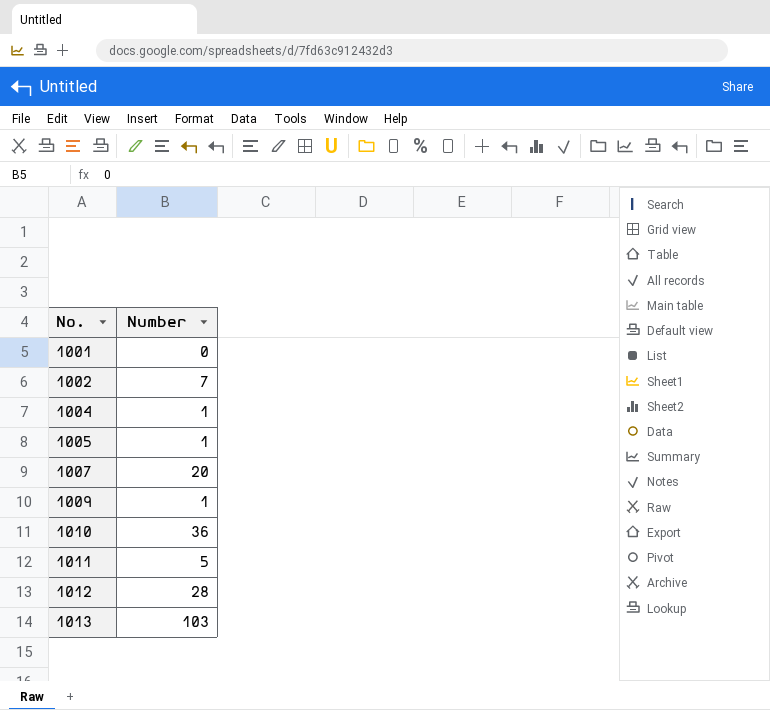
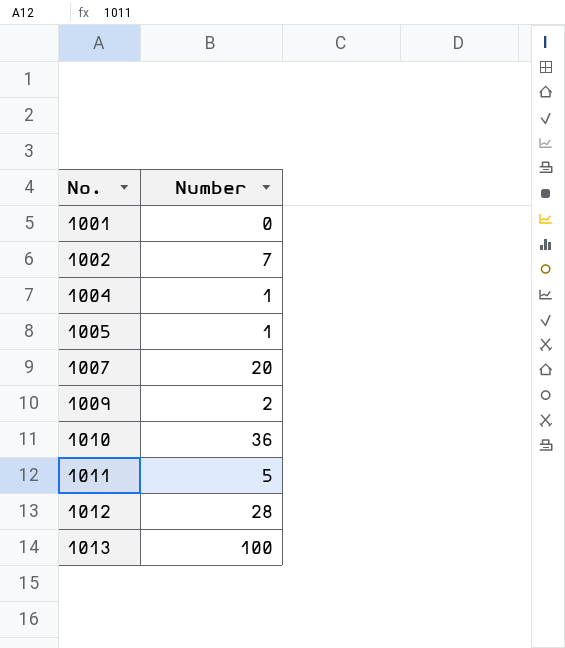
1009 | Number: 1 -> 2
1013 | Number: 103 -> 100

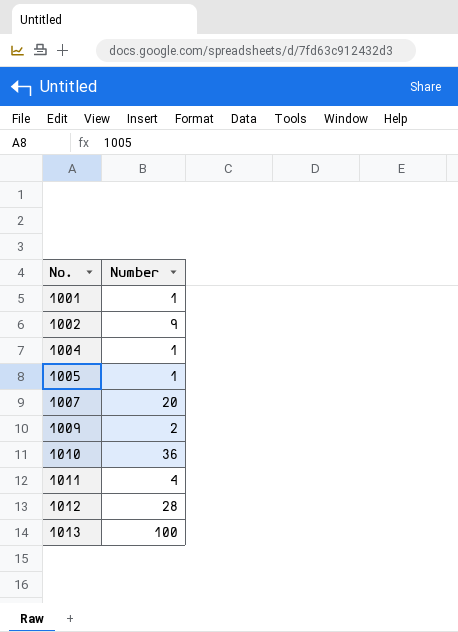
1001 | Number: 0 -> 1
1002 | Number: 7 -> 9
1011 | Number: 5 -> 4

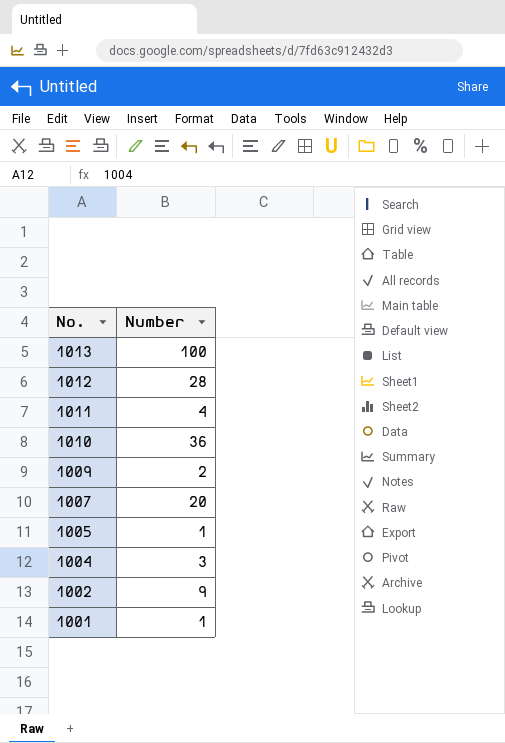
row order: No. ascending -> No. descending
1004 | Number: 1 -> 3

